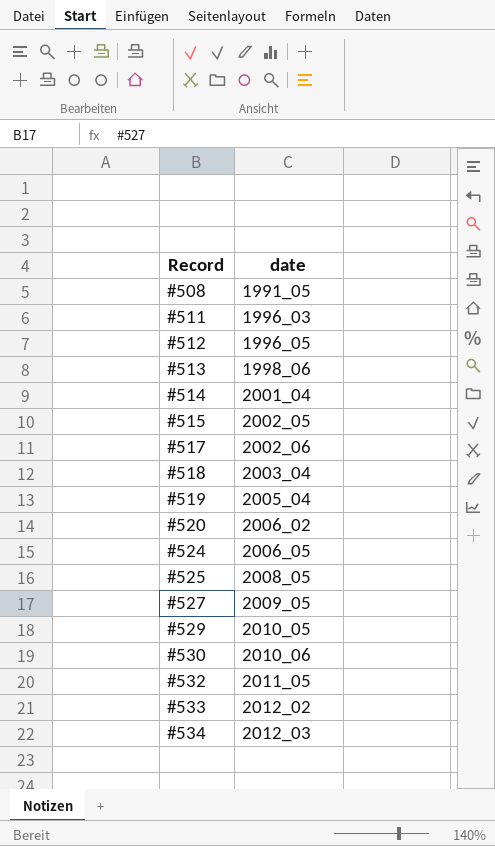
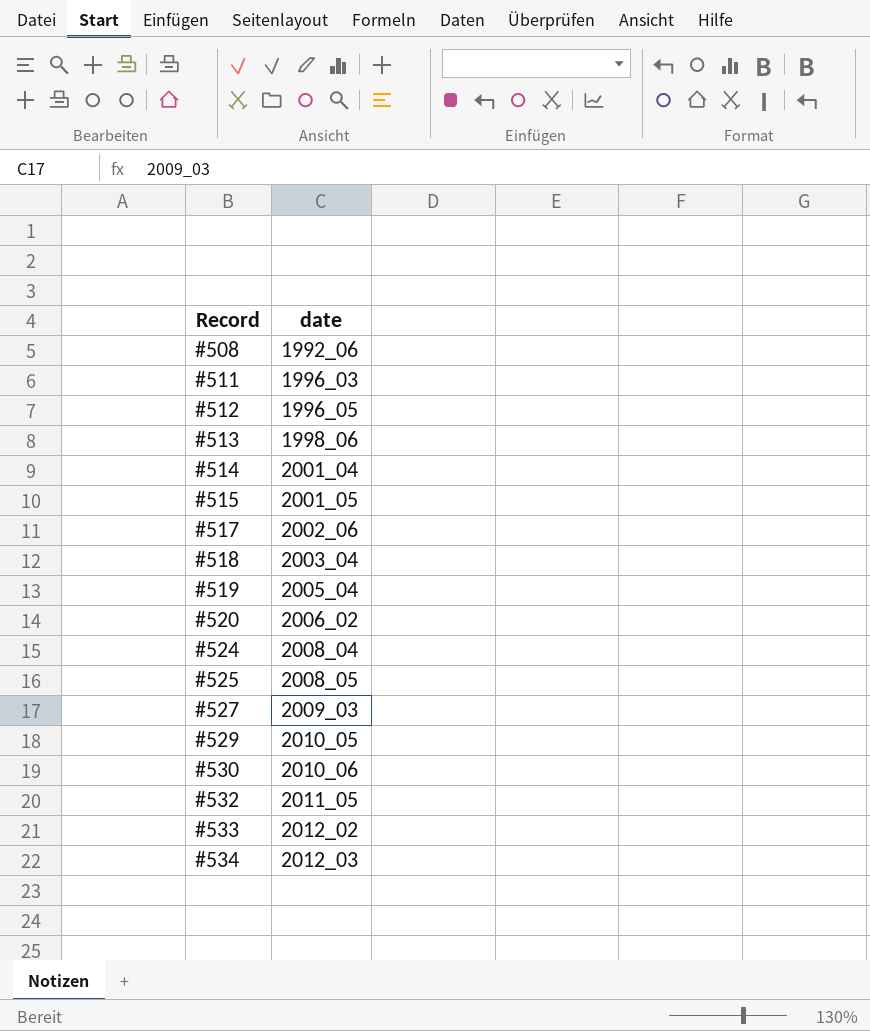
#508 | date: 1991_05 -> 1992_06
#515 | date: 2002_05 -> 2001_05
#524 | date: 2006_05 -> 2008_04
#527 | date: 2009_05 -> 2009_03

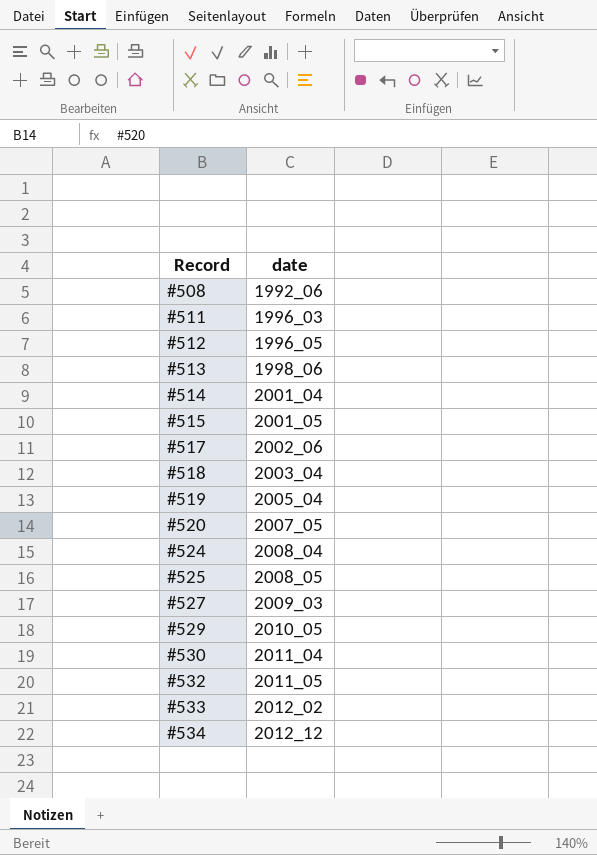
#520 | date: 2006_02 -> 2007_05
#530 | date: 2010_06 -> 2011_04
#534 | date: 2012_03 -> 2012_12

